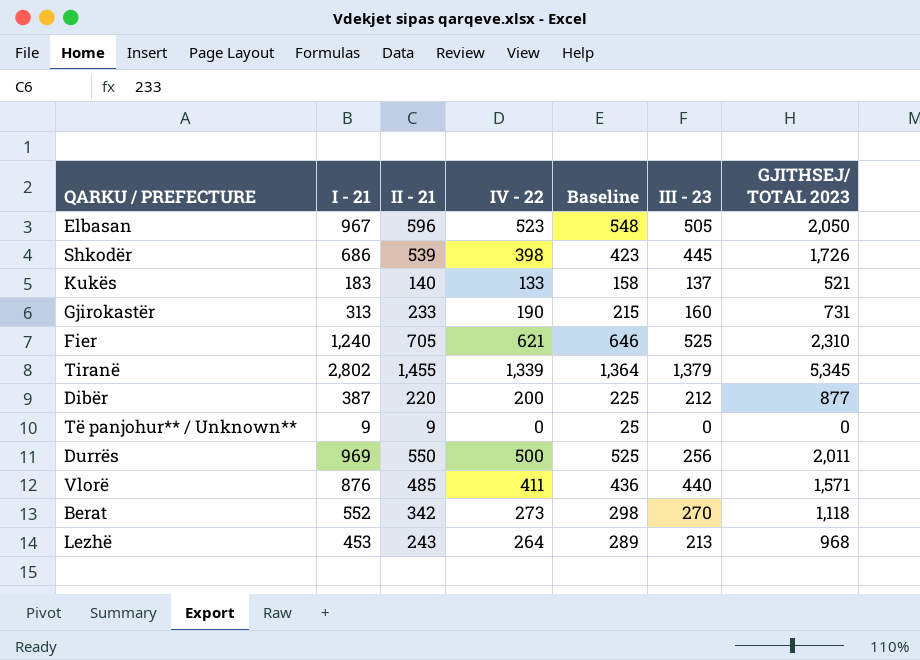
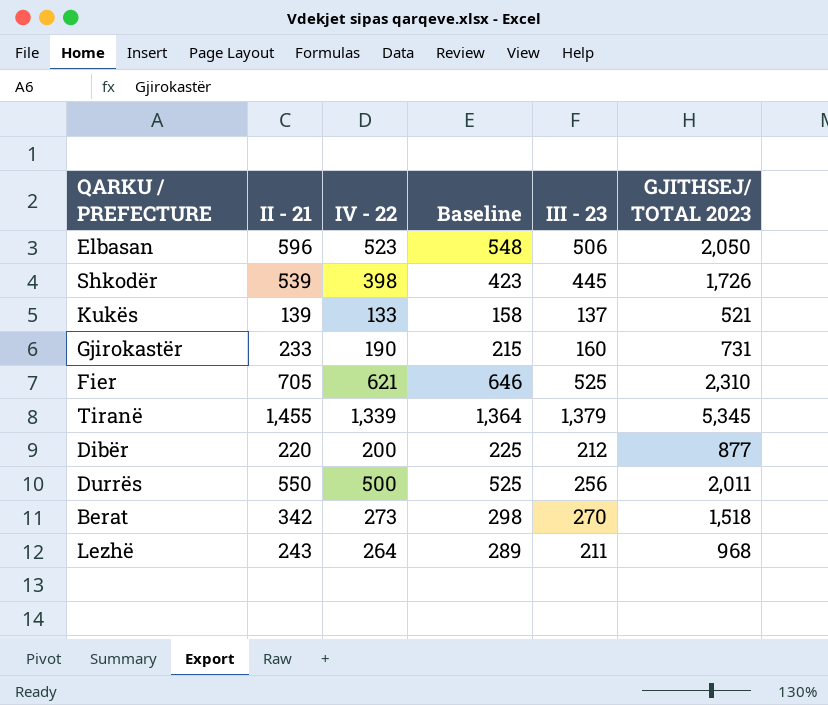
column I - 21 | position: 2 -> none
row Të panjohur** / Unknown**: 9 | 9 | 0 | 25 | 0 | 0 -> none
row Vlorë: 876 | 485 | 411 | 436 | 440 | 1,571 -> none
Elbasan | III - 23: 505 -> 506
Kukës | II - 21: 140 -> 139
Berat | GJITHSEJ/ TOTAL 2023: 1,118 -> 1,518
Lezhë | III - 23: 213 -> 211

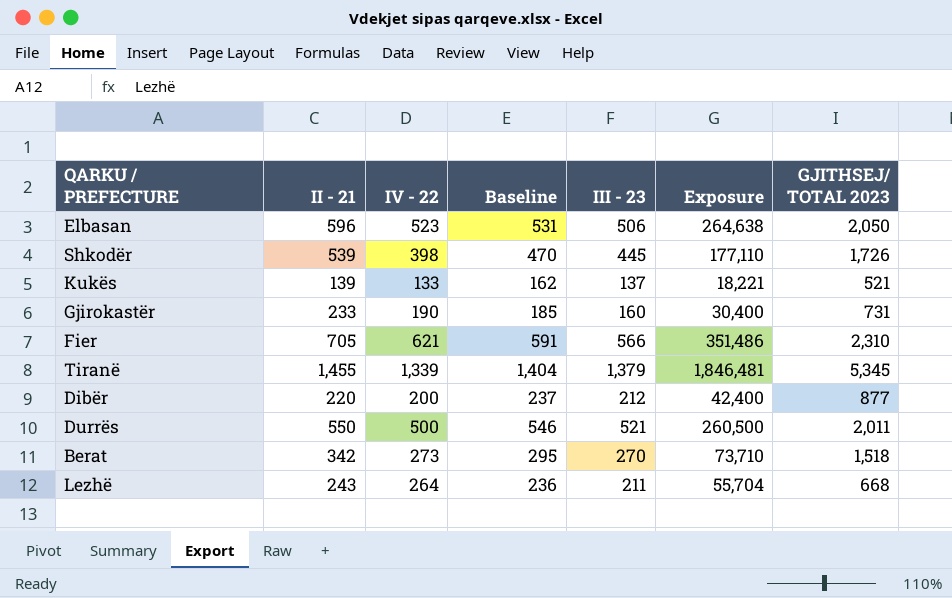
column Baseline | formula: [IV - 22] + 25 -> [III - 23] + 25
column Exposure | formula: none -> [IV - 22] * [III - 23]
Fier | III - 23: 525 -> 566
Durrës | III - 23: 256 -> 521
Lezhë | GJITHSEJ/ TOTAL 2023: 968 -> 668

